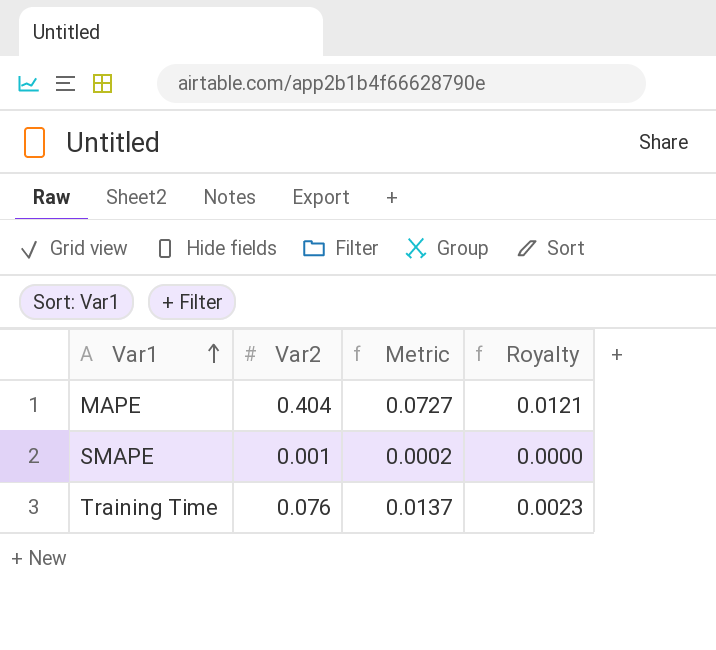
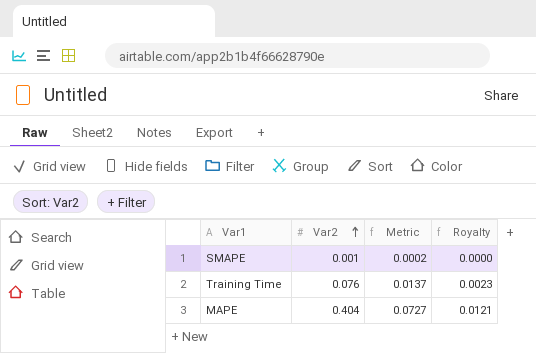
row order: Var1 ascending -> Var2 ascending

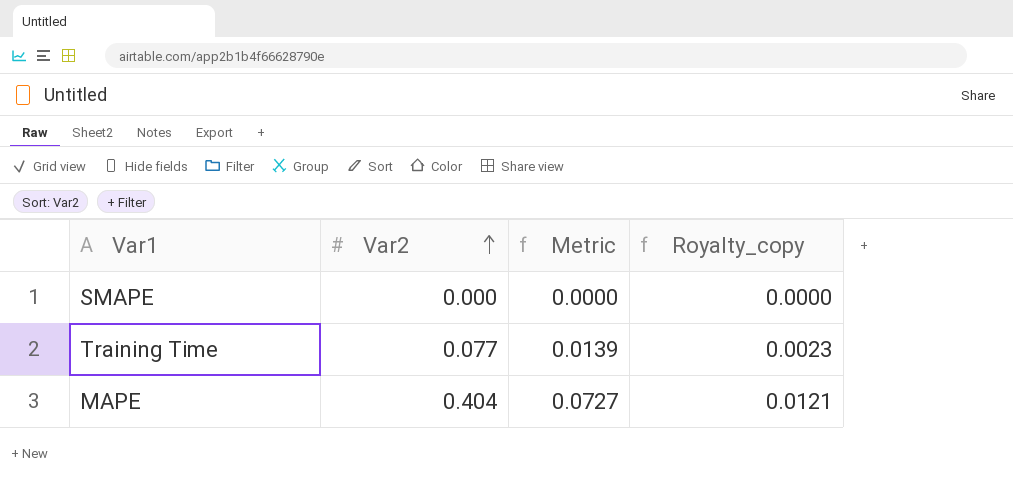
column name: Royalty -> Royalty_copy
SMAPE | Var2: 0.001 -> 0.000
SMAPE | Metric: 0.0002 -> 0.0000
Training Time | Var2: 0.076 -> 0.077
Training Time | Metric: 0.0137 -> 0.0139

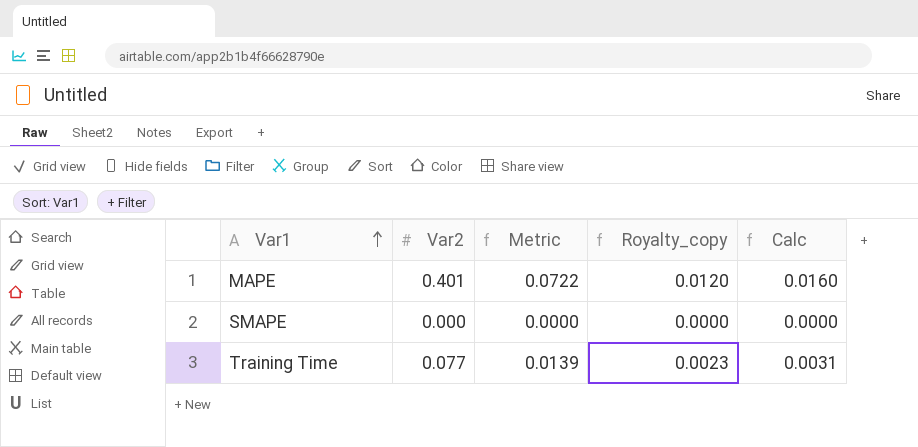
row order: Var2 ascending -> Var1 ascending
column Calc | formula: none -> [Var2] * 0.04
MAPE | Var2: 0.404 -> 0.401
MAPE | Metric: 0.0727 -> 0.0722
MAPE | Royalty_copy: 0.0121 -> 0.0120

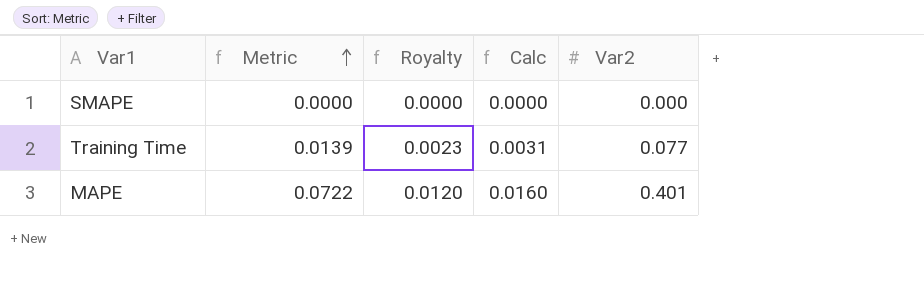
row order: Var1 ascending -> Metric ascending
column name: Royalty_copy -> Royalty
column Var2 | position: 2 -> 5

